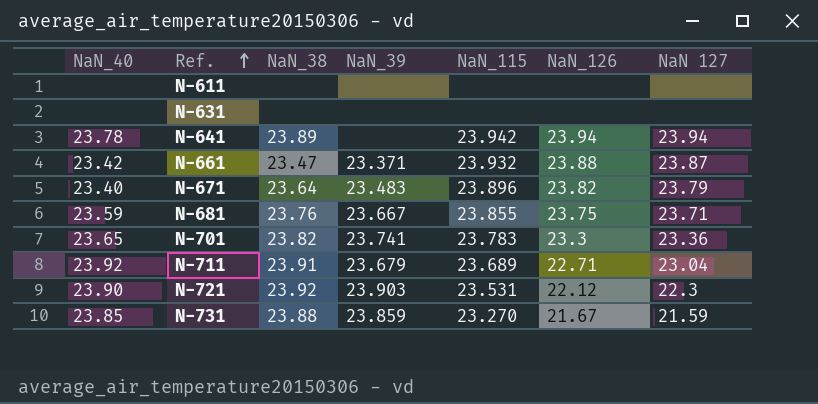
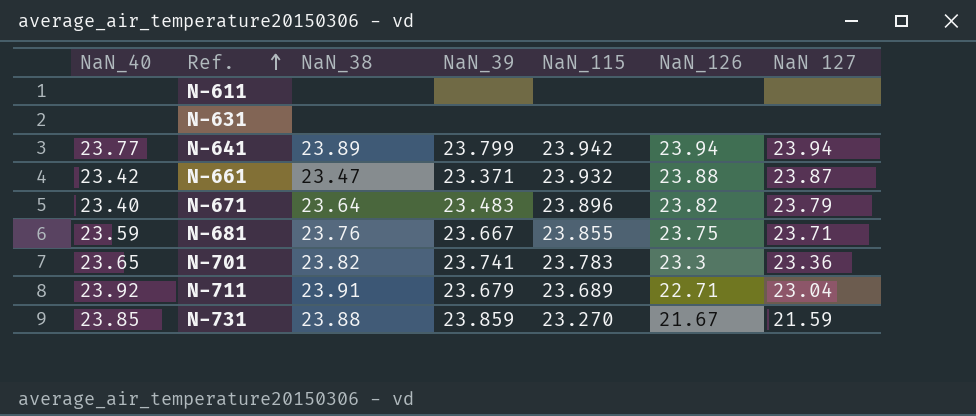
row N-721: 23.90 | 23.92 | 23.903 | 23.531 | 22.12 | 22.3 -> none
N-641 | NaN_40: 23.78 -> 23.77
N-641 | NaN_39: none -> 23.799

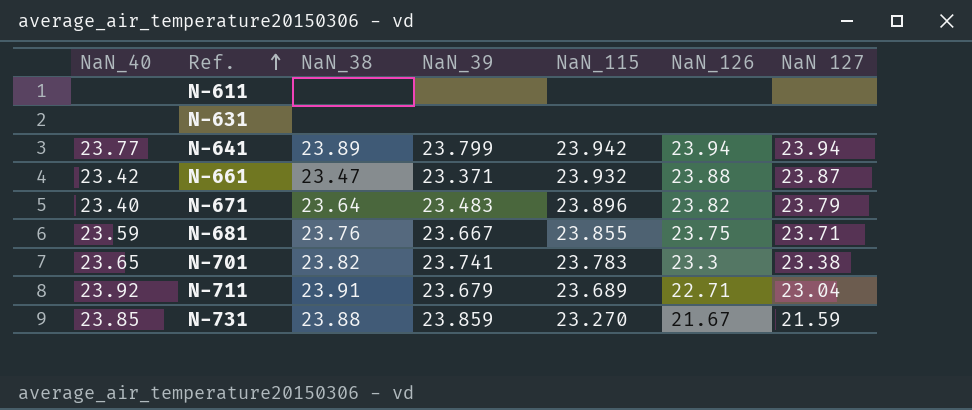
N-701 | NaN 127: 23.36 -> 23.38

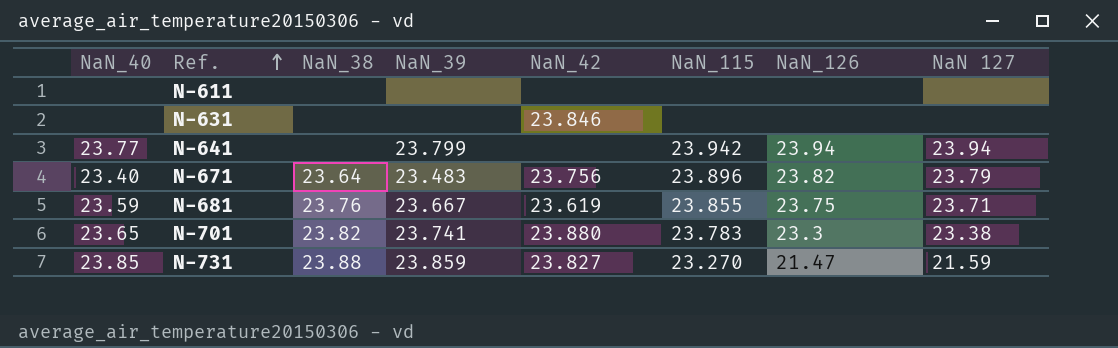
column NaN_42 | position: none -> 5
row N-661: 23.42 | 23.47 | 23.371 | 23.932 | 23.88 | 23.87 -> none
row N-711: 23.92 | 23.91 | 23.679 | 23.689 | 22.71 | 23.04 -> none
N-641 | NaN_38: 23.89 -> none
N-731 | NaN_126: 21.67 -> 21.47

